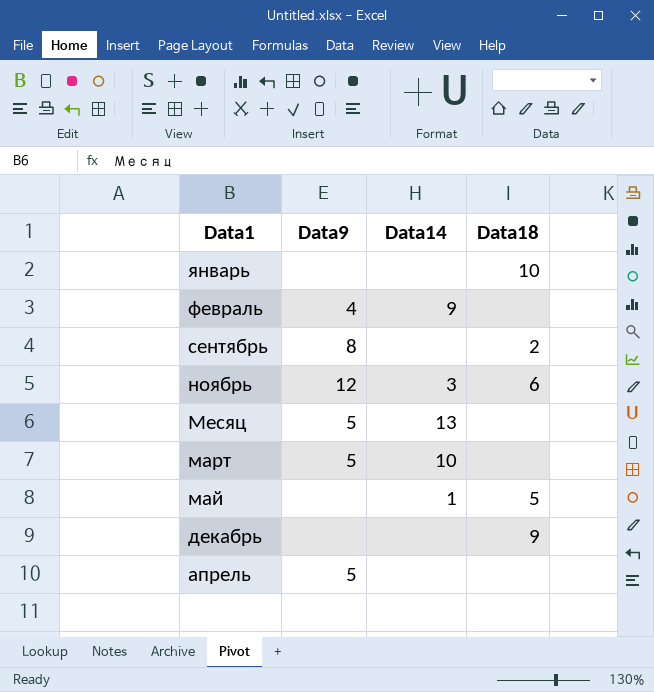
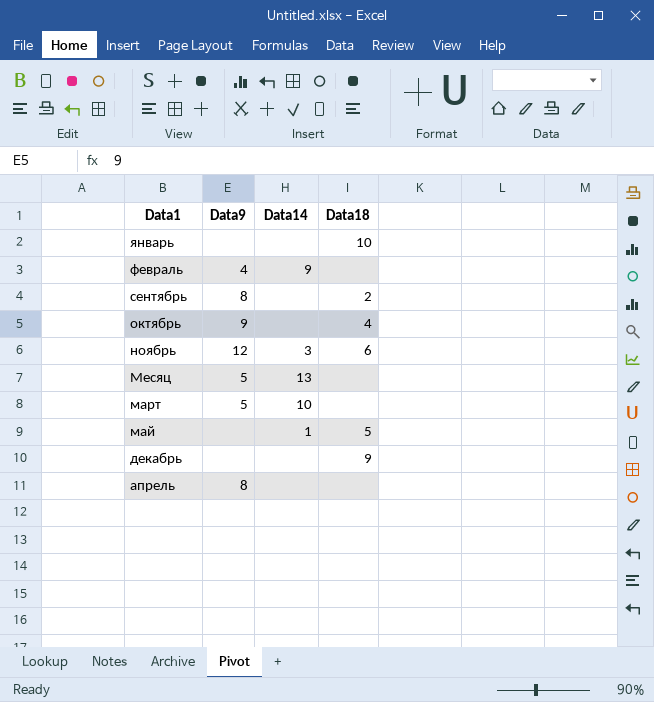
row октябрь: none -> 9 | none | 4
апрель | Data9: 5 -> 8

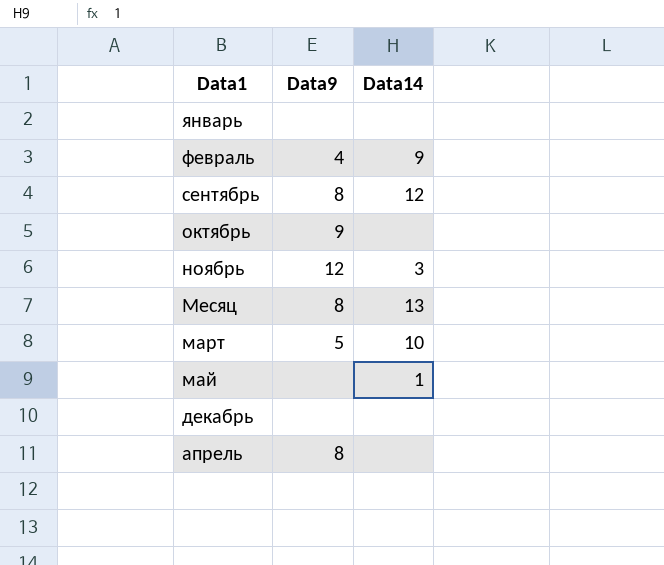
column Data18 | position: 4 -> none
сентябрь | Data14: none -> 12
Месяц | Data9: 5 -> 8

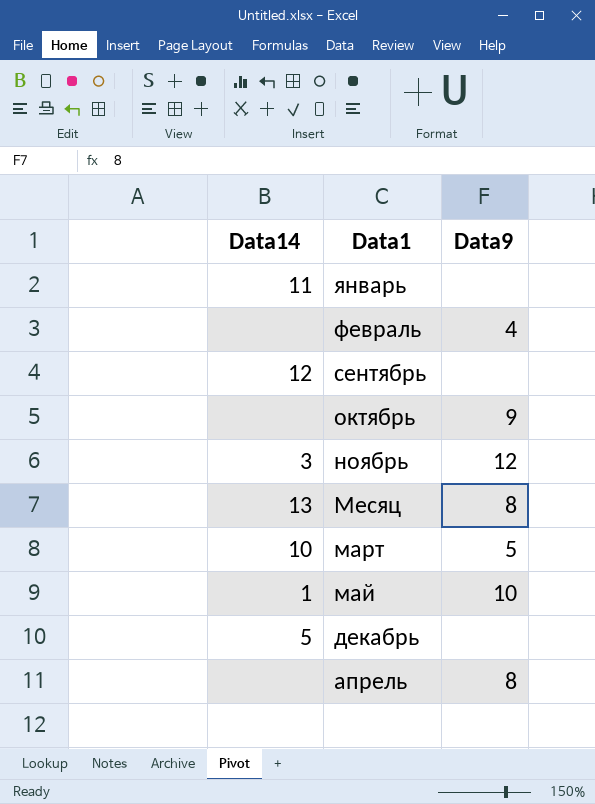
column Data14 | position: 3 -> 1
январь | Data14: none -> 11
февраль | Data14: 9 -> none
сентябрь | Data9: 8 -> none
май | Data9: none -> 10
декабрь | Data14: none -> 5

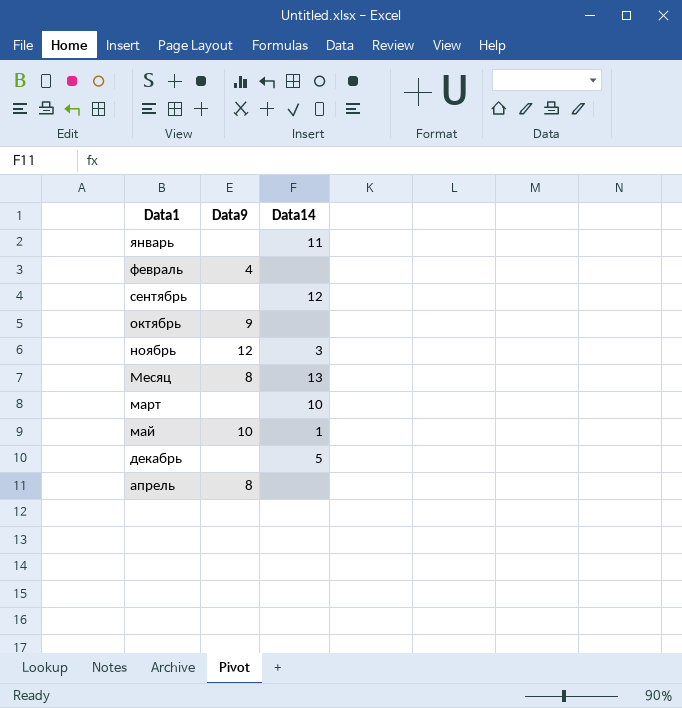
column Data14 | position: 1 -> 3
март | Data9: 5 -> none

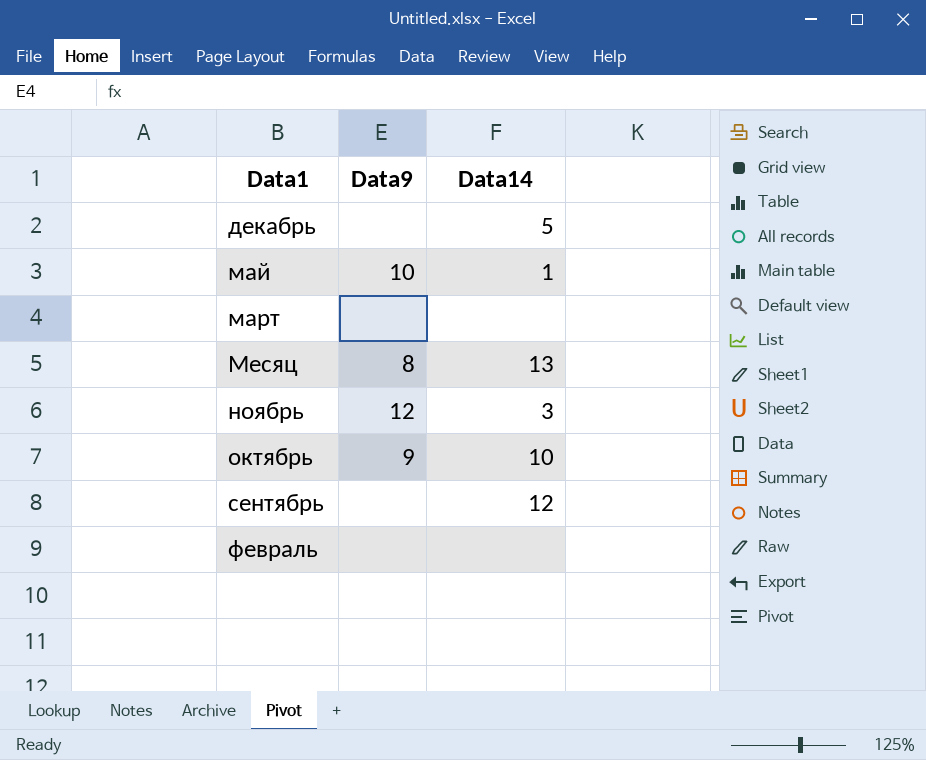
row order: Data1 descending -> Data1 ascending
row январь: none | 11 -> none
row апрель: 8 | none -> none
март | Data14: 10 -> none
октябрь | Data14: none -> 10
февраль | Data9: 4 -> none

